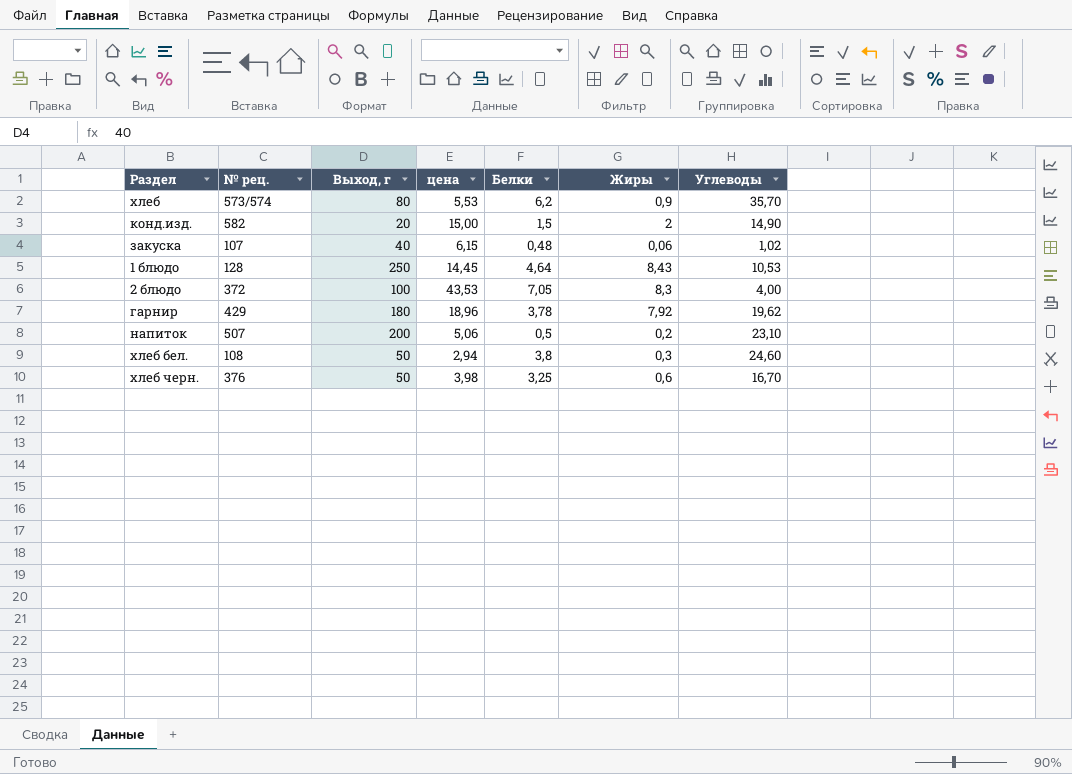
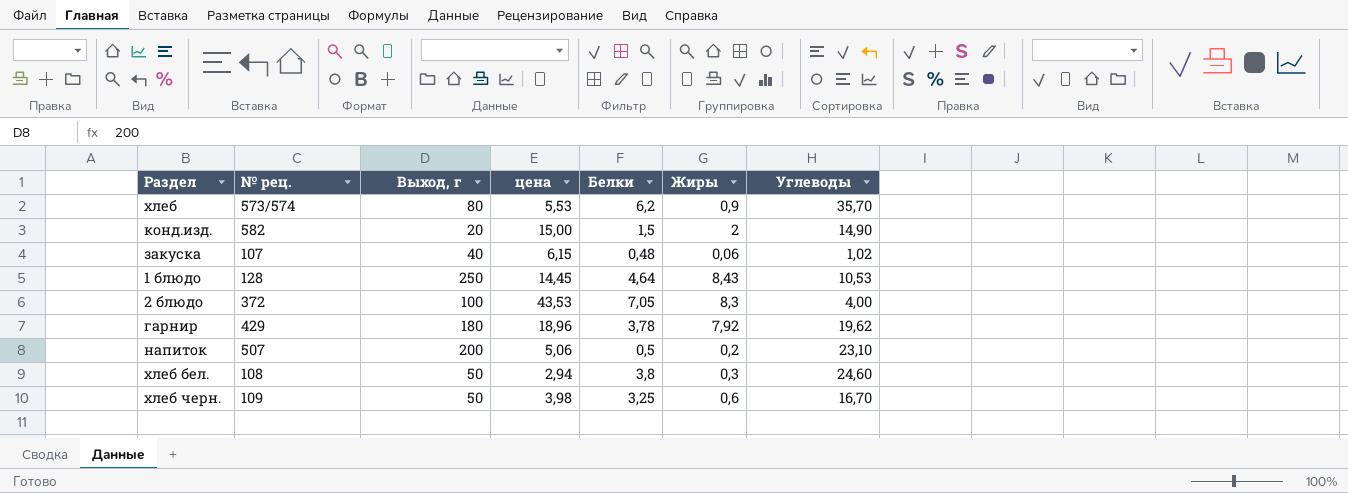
хлеб черн. | № рец.: 376 -> 109

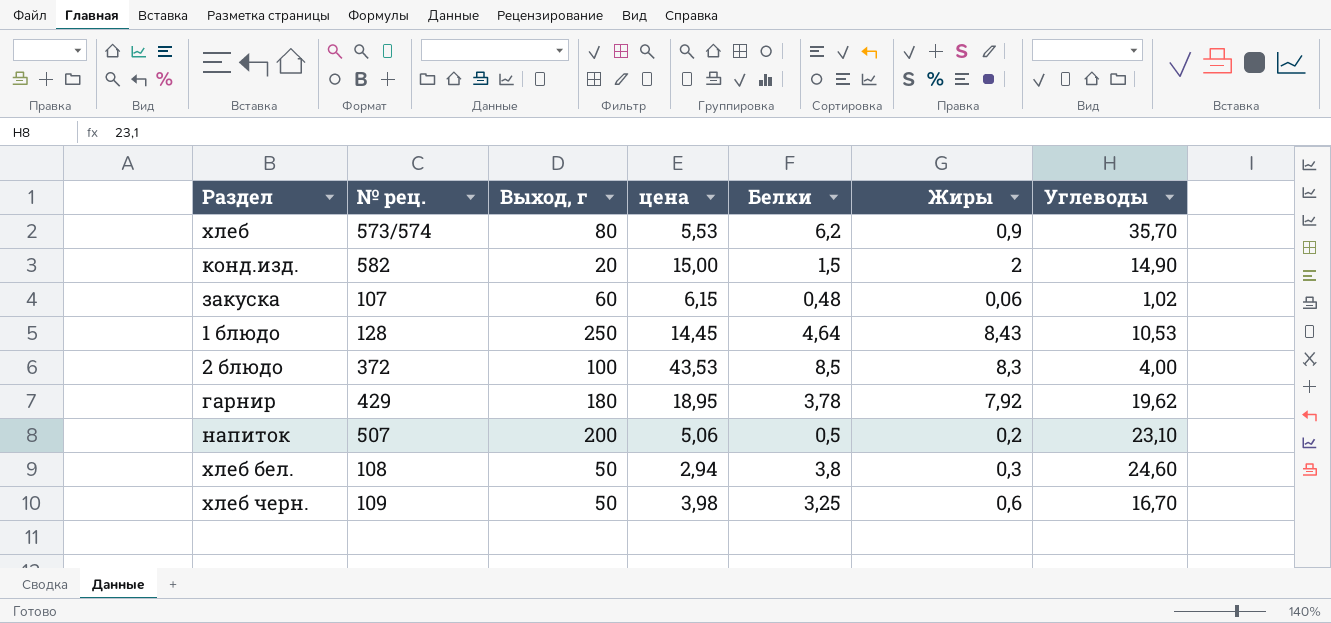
закуска | Выход, г: 40 -> 60
2 блюдо | Белки: 7,05 -> 8,5
гарнир | цена: 18,96 -> 18,95

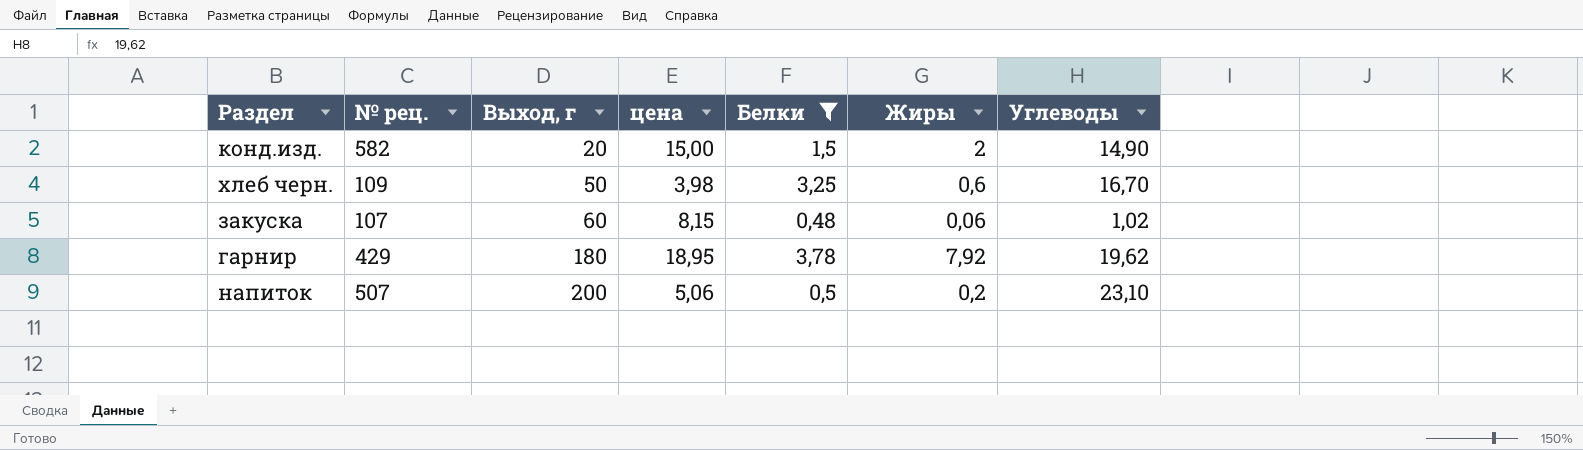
filter: none -> Белки <= 3,78
row order: none -> Выход, г ascending
закуска | цена: 6,15 -> 8,15

